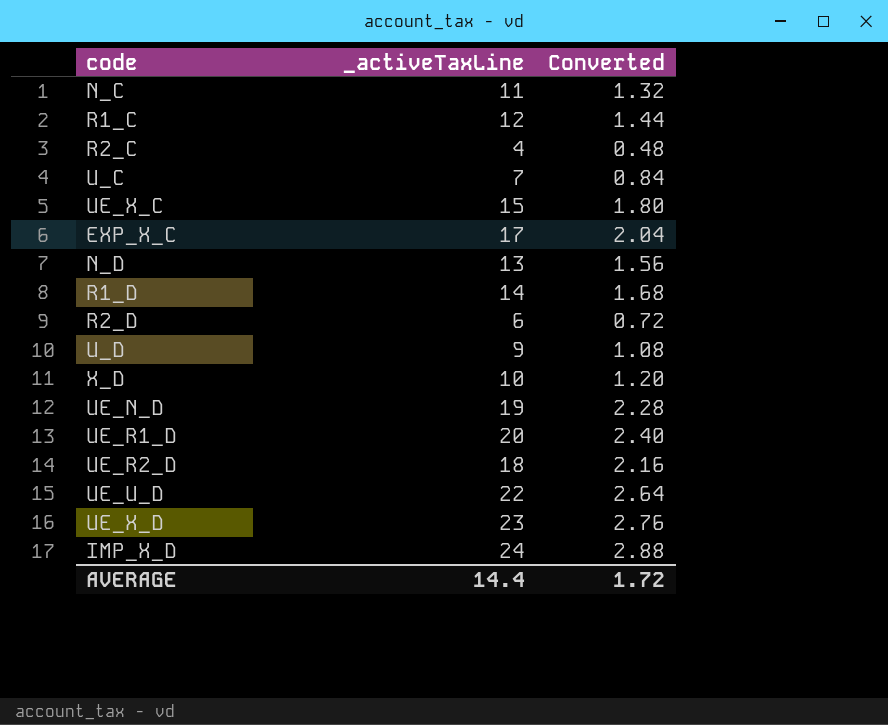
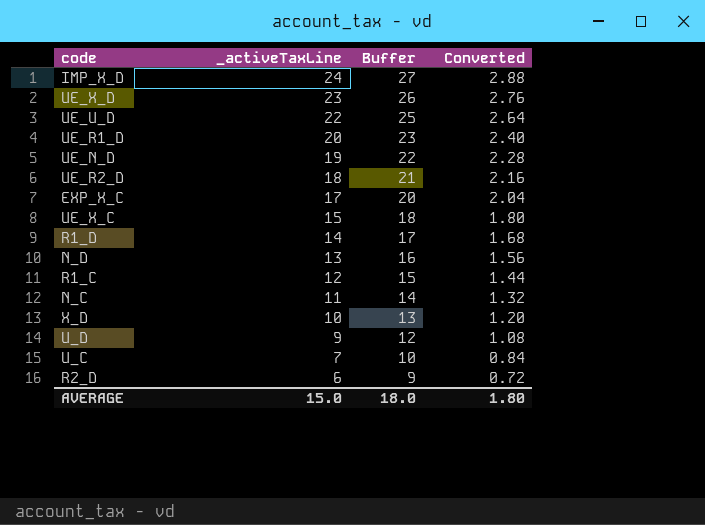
row order: none -> _activeTaxLine descending
column Buffer | formula: none -> [_activeTaxLine] + 3
row R2_C: 4 | 0.48 -> none
AVERAGE | _activeTaxLine: 14.4 -> 15.0
AVERAGE | Converted: 1.72 -> 1.80

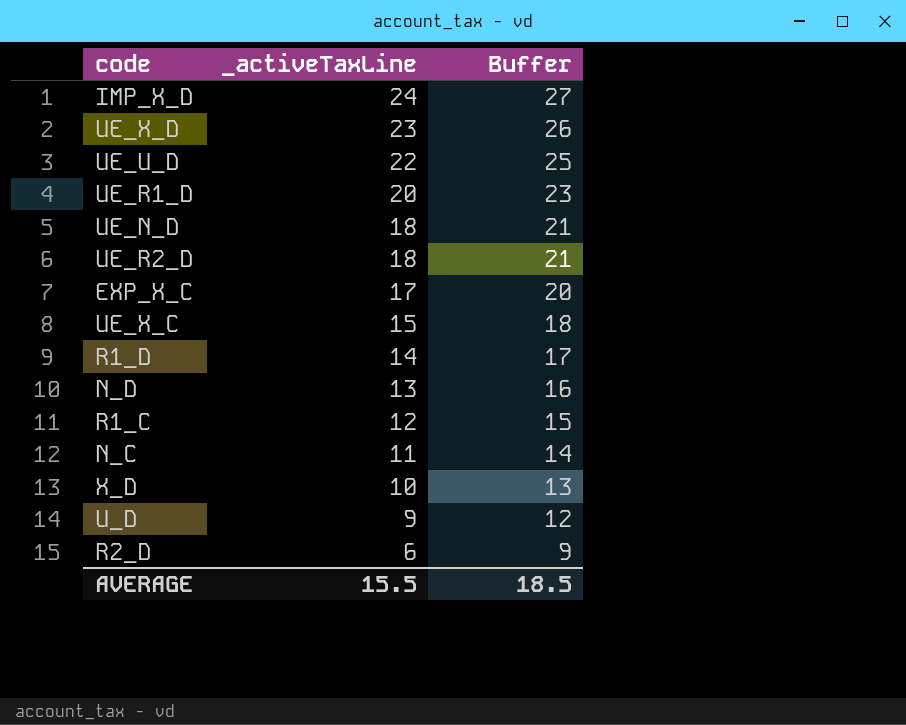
column Converted | formula: [_activeTaxLine] * 0.12 -> none
row U_C: 7 | 10 | 0.84 -> none
UE_N_D | _activeTaxLine: 19 -> 18
UE_N_D | Buffer: 22 -> 21
AVERAGE | _activeTaxLine: 15.0 -> 15.5
AVERAGE | Buffer: 18.0 -> 18.5

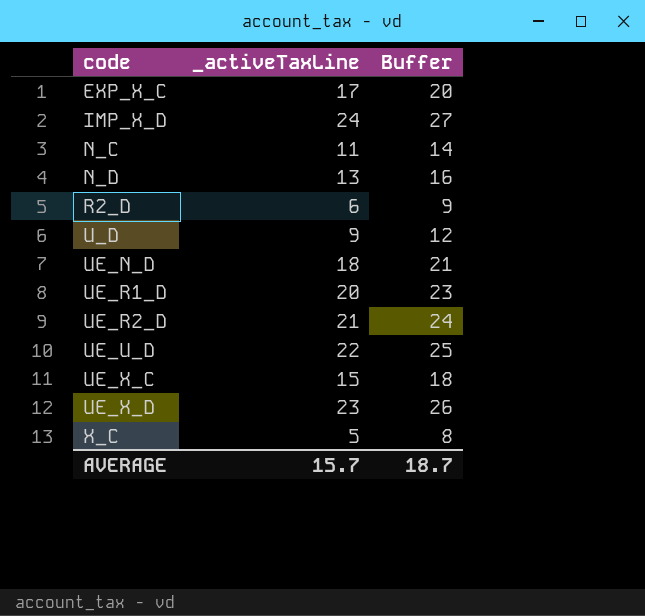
row order: _activeTaxLine descending -> code ascending
row R1_D: 14 | 17 -> none
row R1_C: 12 | 15 -> none
row X_D: 10 | 13 -> none
UE_R2_D | _activeTaxLine: 18 -> 21
UE_R2_D | Buffer: 21 -> 24
row X_C: none -> 5 | 8
AVERAGE | _activeTaxLine: 15.5 -> 15.7
AVERAGE | Buffer: 18.5 -> 18.7

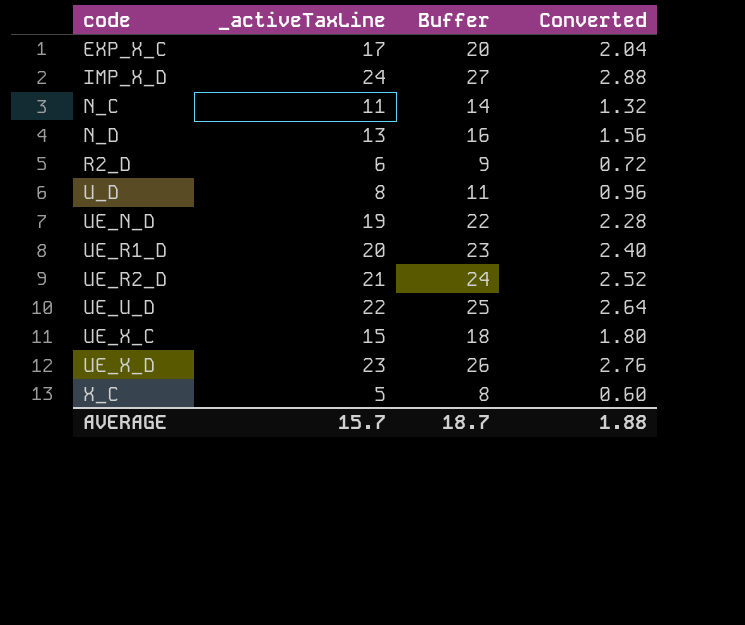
column Converted | formula: none -> [_activeTaxLine] * 0.12
U_D | _activeTaxLine: 9 -> 8
U_D | Buffer: 12 -> 11
UE_N_D | _activeTaxLine: 18 -> 19
UE_N_D | Buffer: 21 -> 22

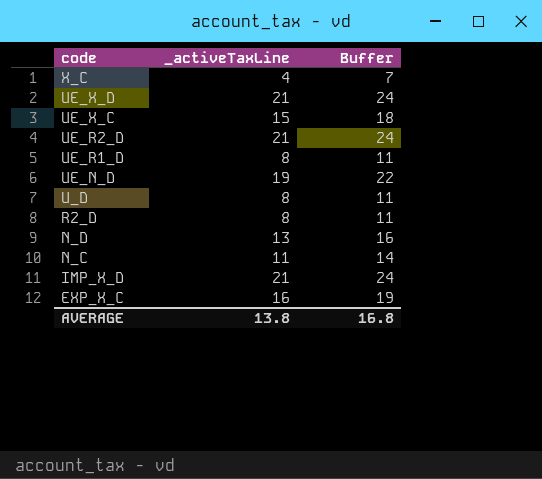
row order: code ascending -> code descending
column Converted | formula: [_activeTaxLine] * 0.12 -> none
row UE_U_D: 22 | 25 | 2.64 -> none
X_C | _activeTaxLine: 5 -> 4
X_C | Buffer: 8 -> 7
UE_X_D | _activeTaxLine: 23 -> 21
UE_X_D | Buffer: 26 -> 24
UE_R1_D | _activeTaxLine: 20 -> 8
UE_R1_D | Buffer: 23 -> 11
R2_D | _activeTaxLine: 6 -> 8
R2_D | Buffer: 9 -> 11
IMP_X_D | _activeTaxLine: 24 -> 21
IMP_X_D | Buffer: 27 -> 24
EXP_X_C | _activeTaxLine: 17 -> 16
EXP_X_C | Buffer: 20 -> 19
AVERAGE | _activeTaxLine: 15.7 -> 13.8
AVERAGE | Buffer: 18.7 -> 16.8

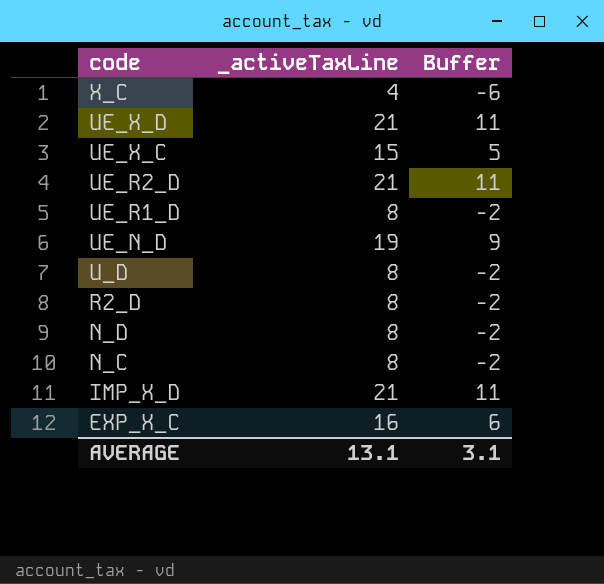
column Buffer | formula: [_activeTaxLine] + 3 -> [_activeTaxLine] - 10
N_D | _activeTaxLine: 13 -> 8
N_C | _activeTaxLine: 11 -> 8
AVERAGE | _activeTaxLine: 13.8 -> 13.1
AVERAGE | Buffer: 16.8 -> 3.1

